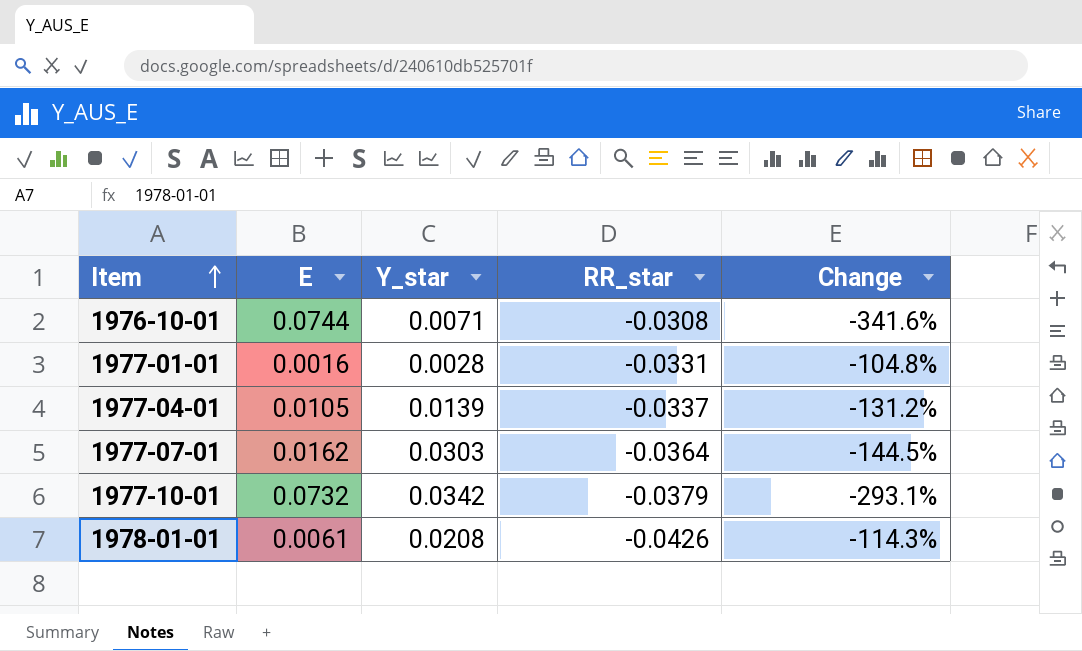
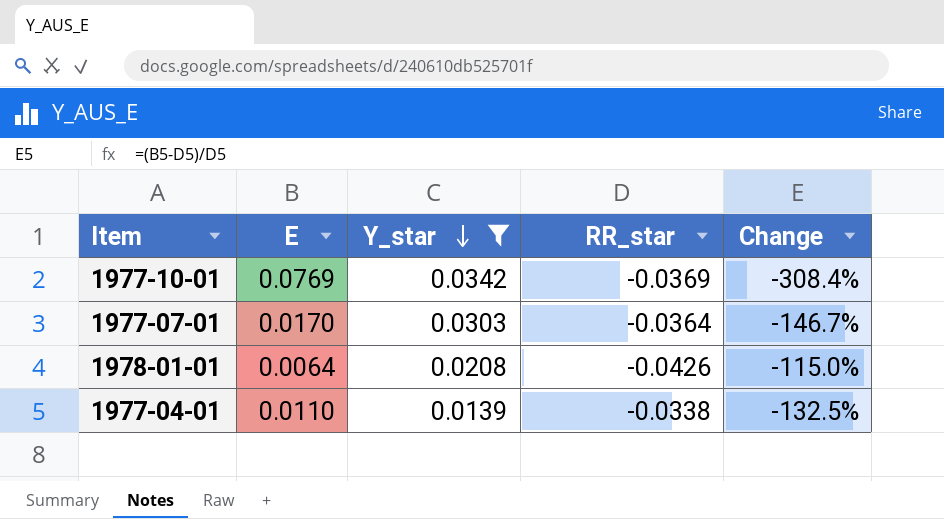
filter: none -> Y_star >= 0.0139
row order: Item ascending -> Y_star descending
1977-10-01 | E: 0.0732 -> 0.0769
1977-10-01 | RR_star: -0.0379 -> -0.0369
1977-10-01 | Change: -293.1% -> -308.4%
1977-07-01 | E: 0.0162 -> 0.0170
1977-07-01 | Change: -144.5% -> -146.7%
1978-01-01 | E: 0.0061 -> 0.0064
1978-01-01 | Change: -114.3% -> -115.0%
1977-04-01 | E: 0.0105 -> 0.0110
1977-04-01 | RR_star: -0.0337 -> -0.0338
1977-04-01 | Change: -131.2% -> -132.5%

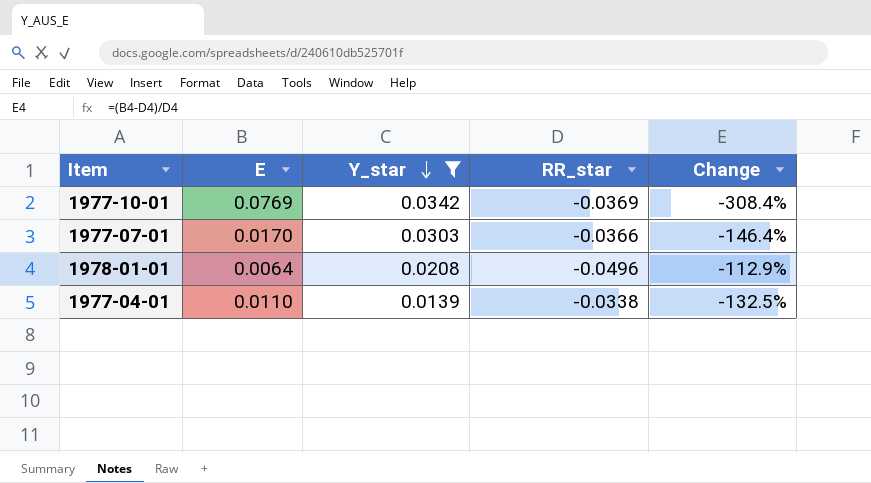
1977-07-01 | RR_star: -0.0364 -> -0.0366
1977-07-01 | Change: -146.7% -> -146.4%
1978-01-01 | RR_star: -0.0426 -> -0.0496
1978-01-01 | Change: -115.0% -> -112.9%

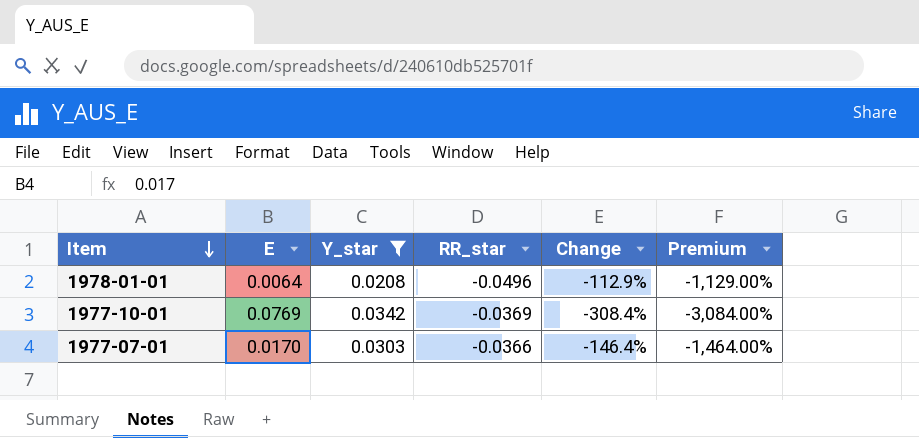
row order: Y_star descending -> Item descending
column Premium | formula: none -> [Change] * 10
row 1977-04-01: 0.0110 | 0.0139 | -0.0338 | -132.5% -> none

